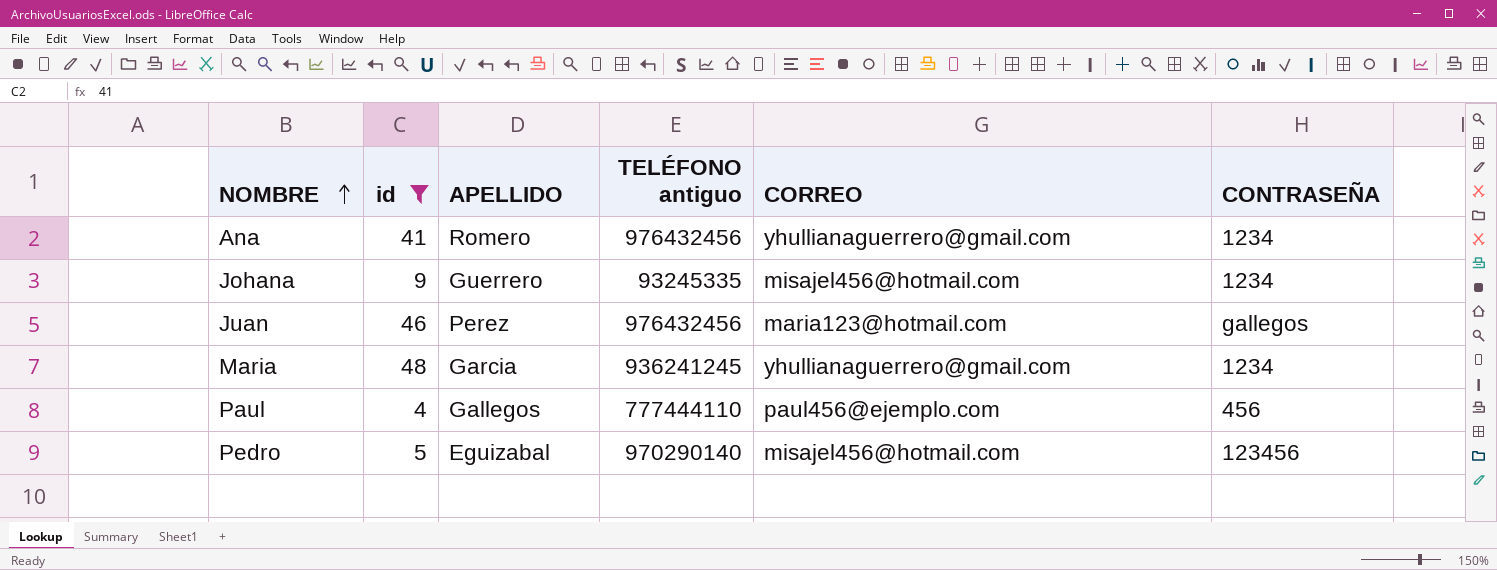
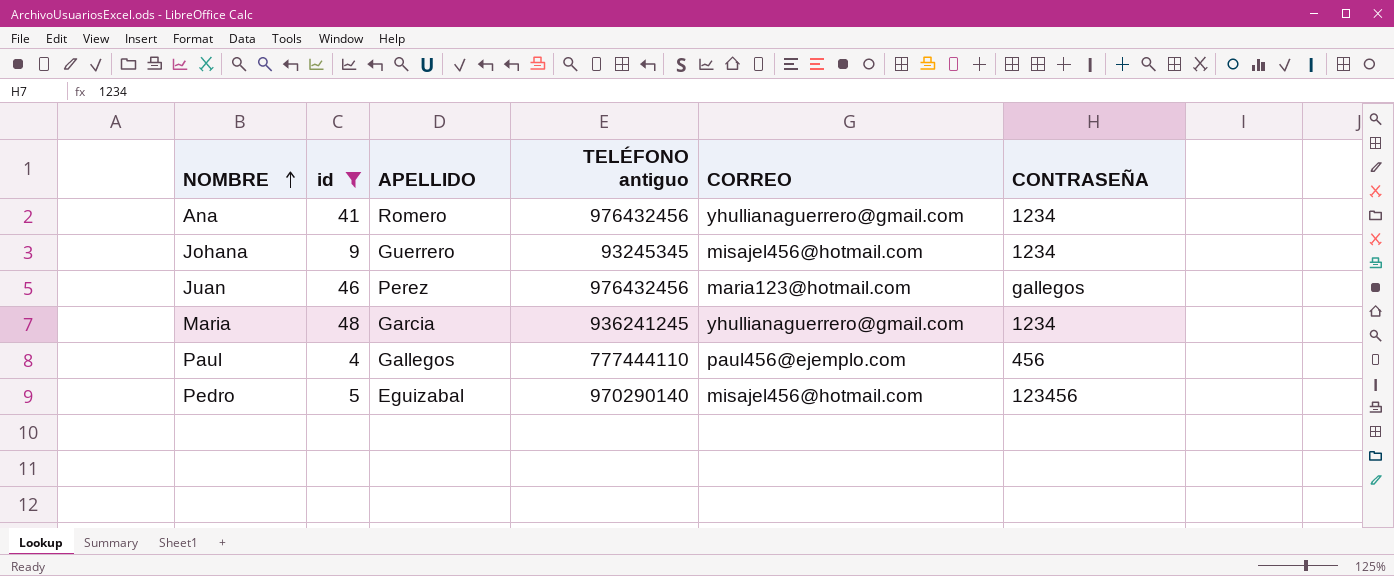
Johana | TELÉFONO antiguo: 93245335 -> 93245345

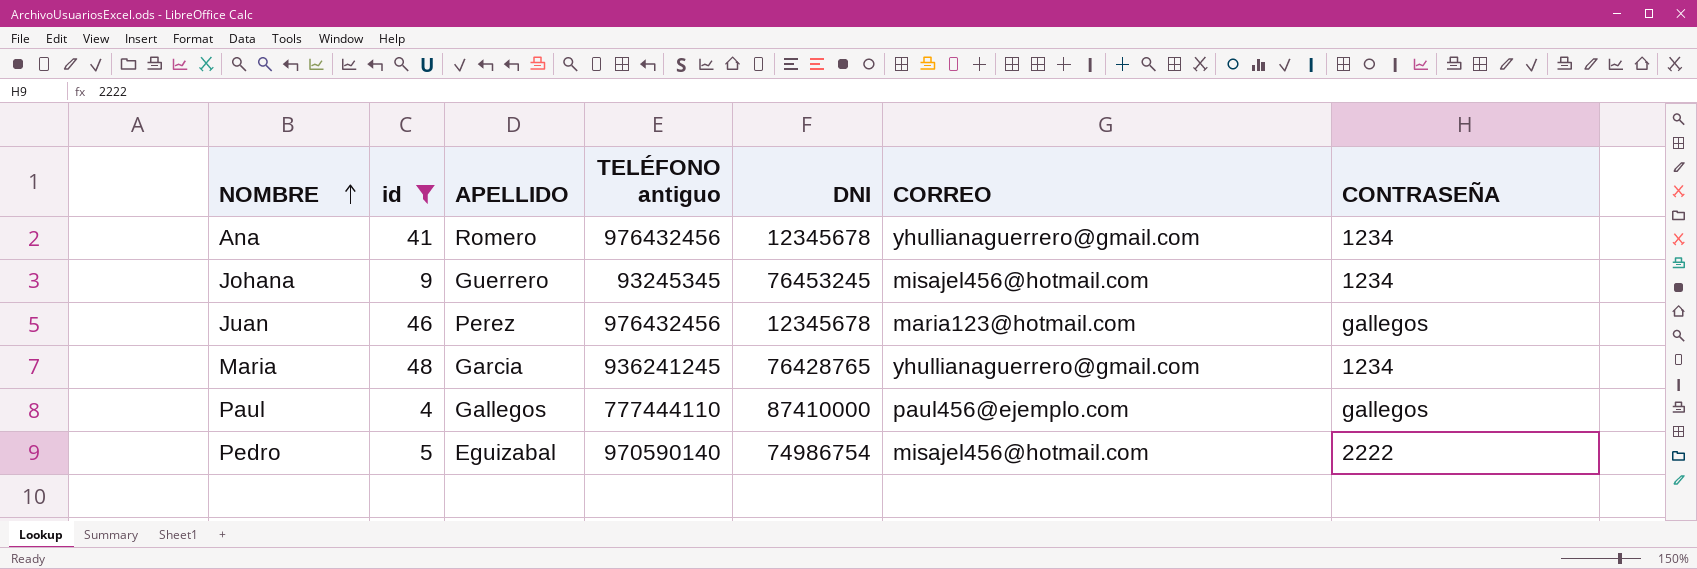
column DNI | position: none -> 5
Paul | CONTRASEÑA: 456 -> gallegos
Pedro | TELÉFONO antiguo: 970290140 -> 970590140
Pedro | CONTRASEÑA: 123456 -> 2222

